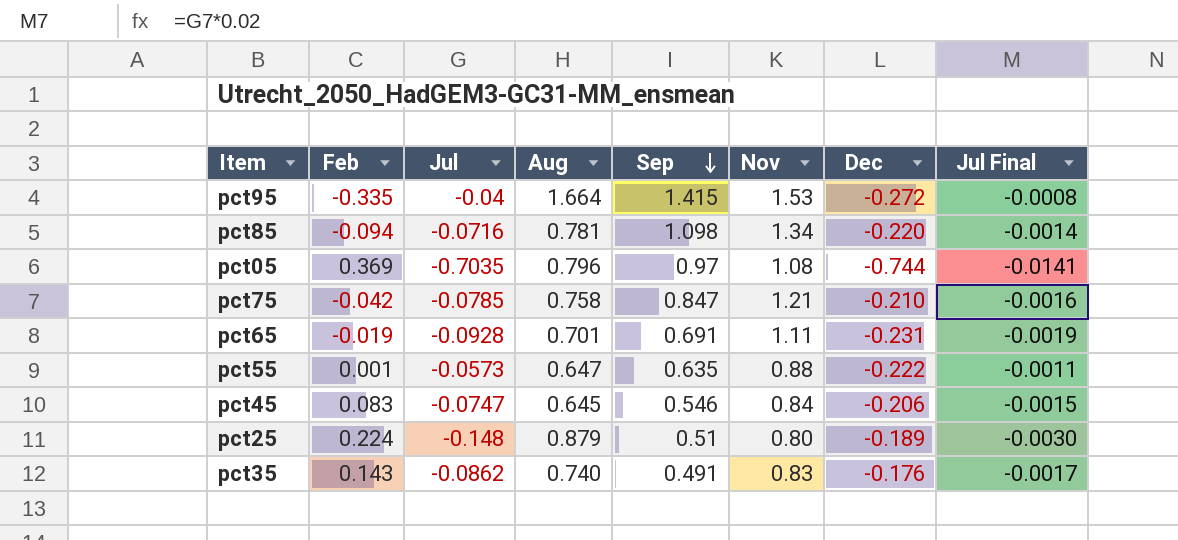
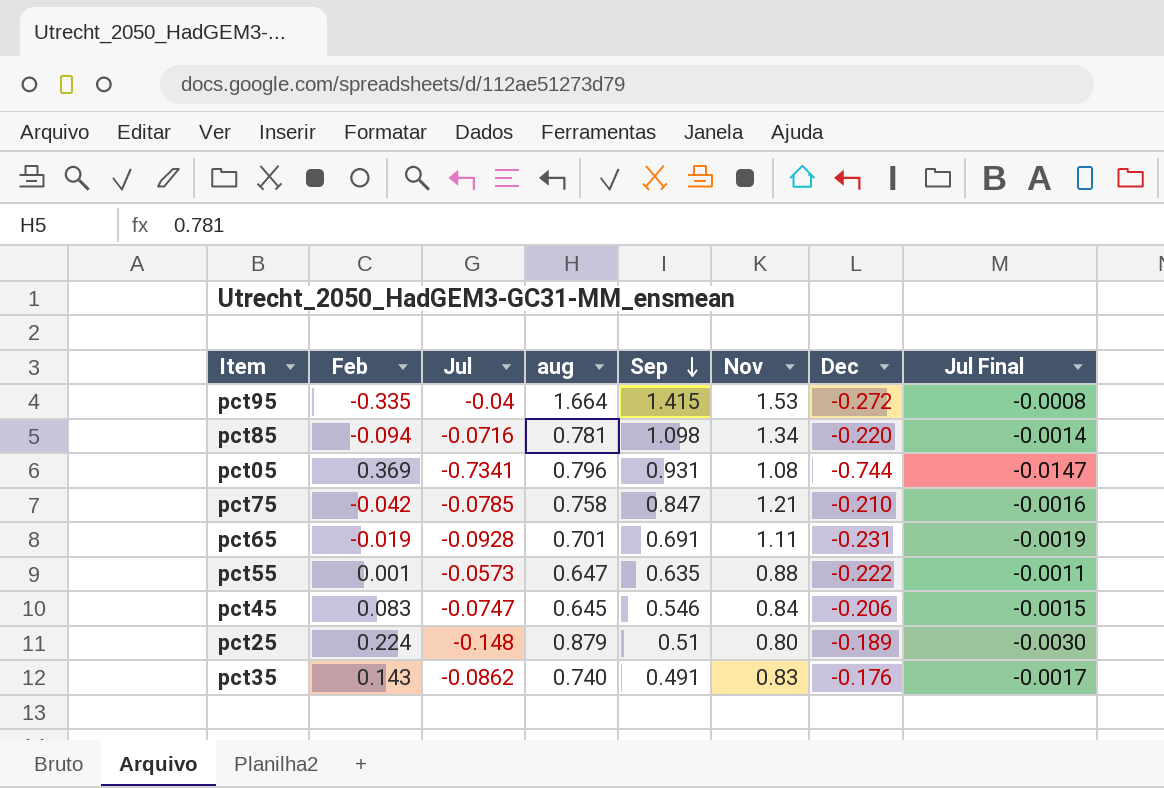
column name: Aug -> aug
pct05 | Jul: -0.7035 -> -0.7341
pct05 | Sep: 0.97 -> 0.931
pct05 | Jul Final: -0.0141 -> -0.0147

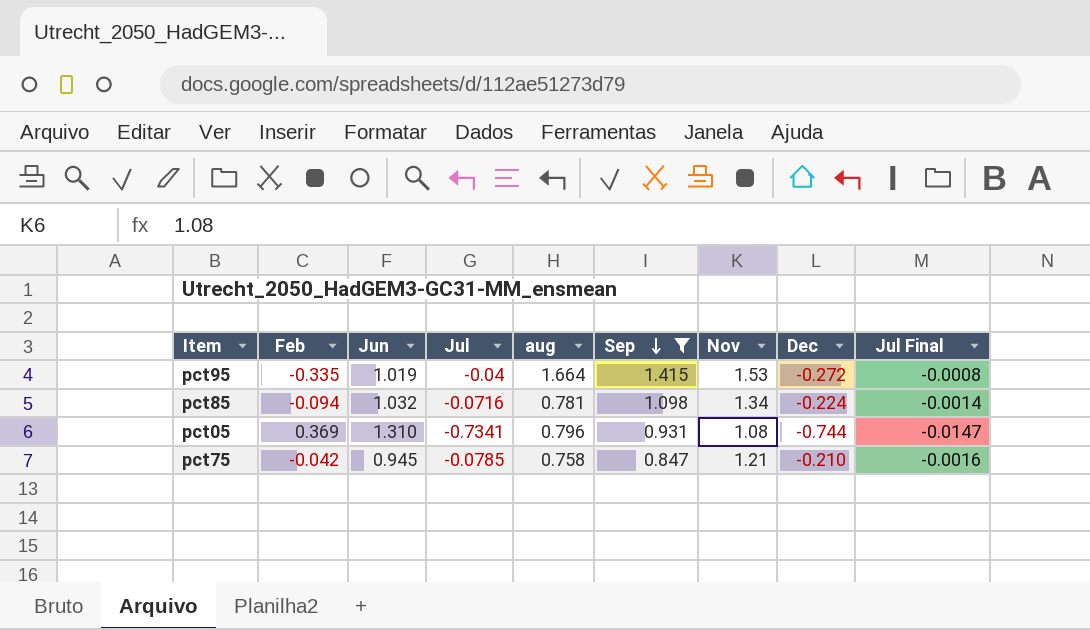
filter: none -> Sep >= 0.847
column Jun | position: none -> 3
pct85 | Dec: -0.220 -> -0.224

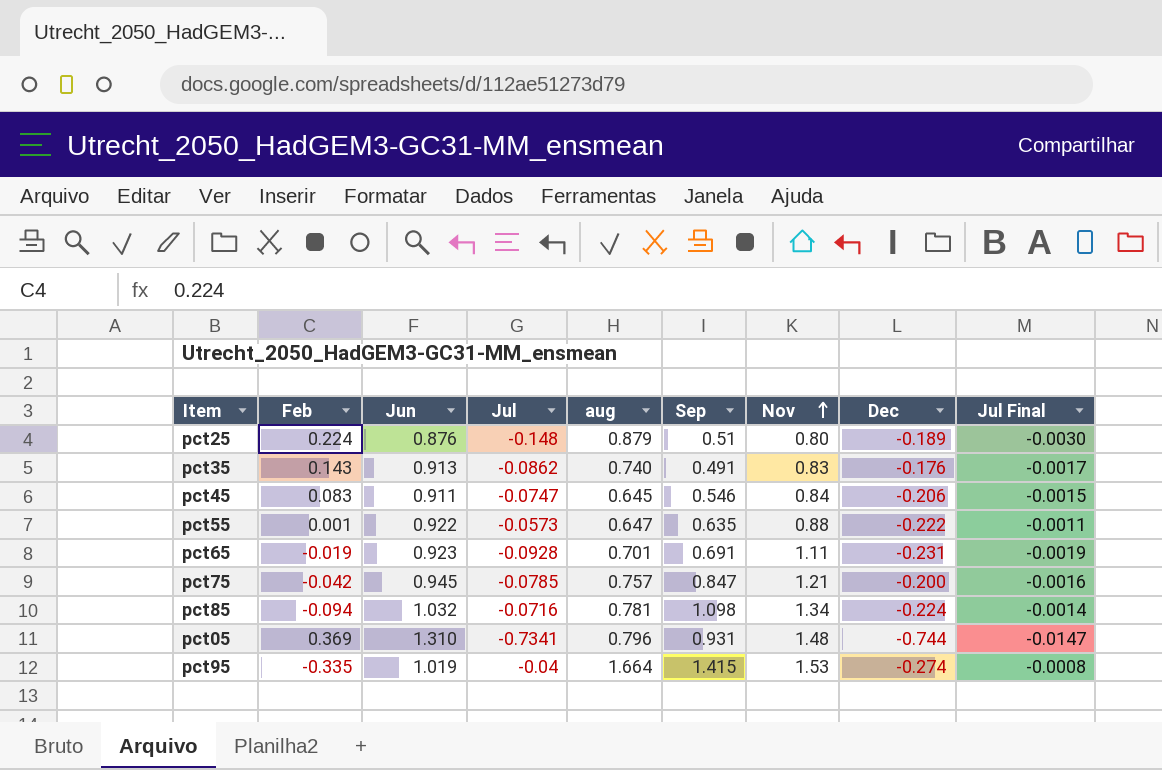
filter: Sep >= 0.847 -> none
row order: Sep descending -> Nov ascending
pct75 | aug: 0.758 -> 0.757
pct75 | Dec: -0.210 -> -0.200
pct05 | Nov: 1.08 -> 1.48
pct95 | Dec: -0.272 -> -0.274

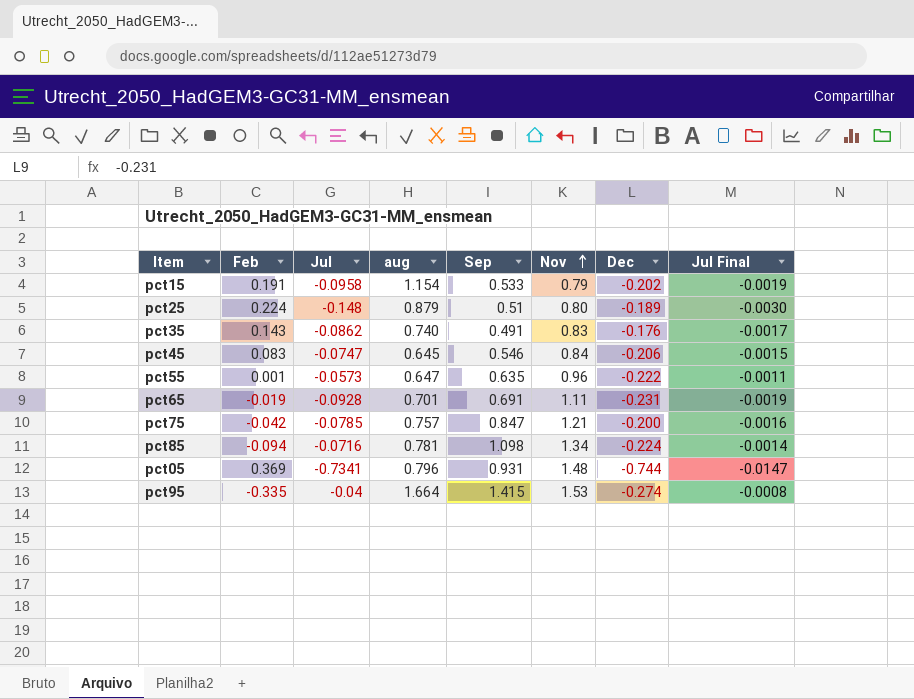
column Jun | position: 3 -> none
row pct15: none -> 0.191 | -0.0958 | 1.154 | 0.533 | 0.79 | -0.202 | -0.0019
pct55 | Nov: 0.88 -> 0.96

